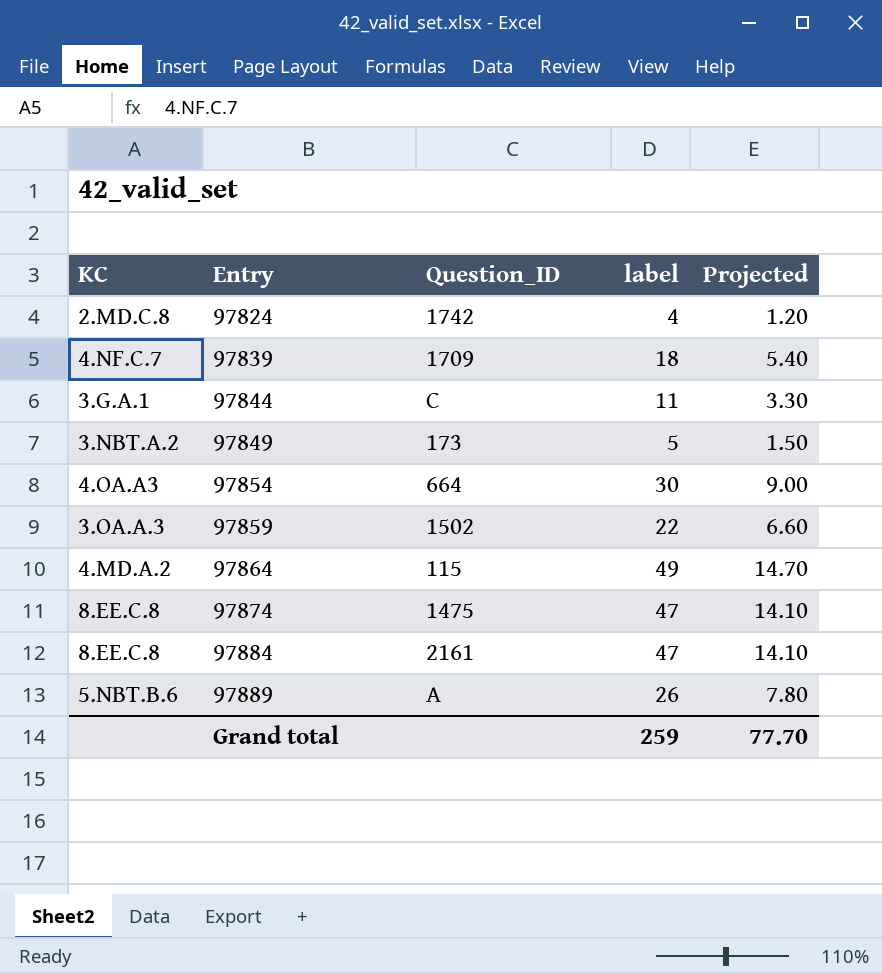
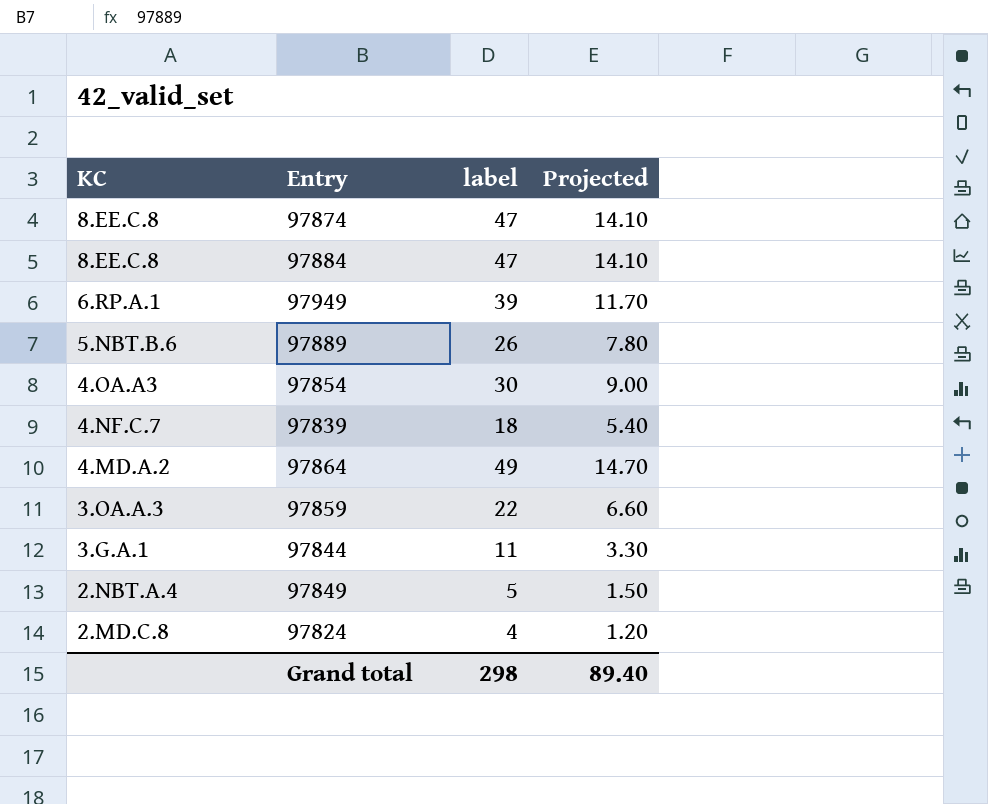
row order: Entry ascending -> KC descending
column Question_ID | position: 3 -> none
row 97949: none -> 6.RP.A.1 | 39 | 11.70
97849 | KC: 3.NBT.A.2 -> 2.NBT.A.4
Grand total | label: 259 -> 298
Grand total | Projected: 77.70 -> 89.40

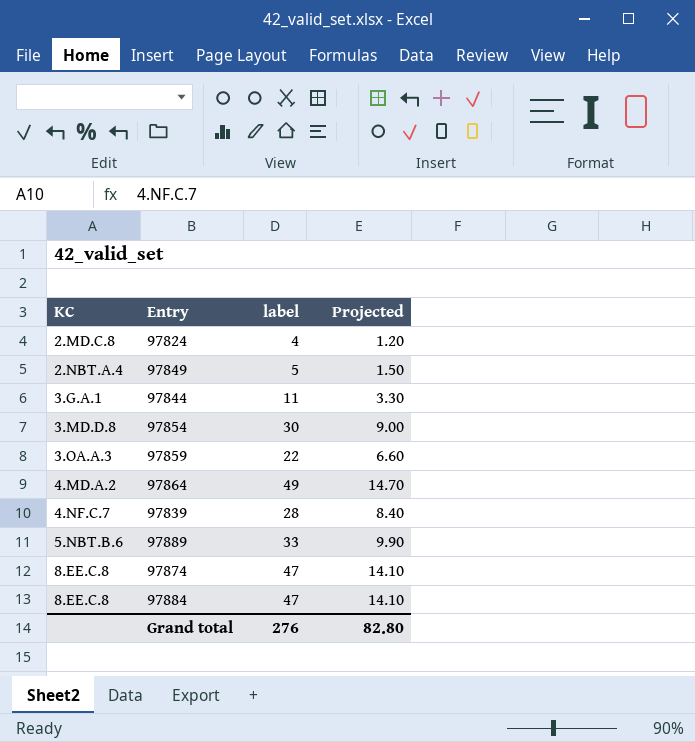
row order: KC descending -> KC ascending
row 97949: 6.RP.A.1 | 39 | 11.70 -> none
97854 | KC: 4.OA.A3 -> 3.MD.D.8
97839 | label: 18 -> 28
97839 | Projected: 5.40 -> 8.40
97889 | label: 26 -> 33
97889 | Projected: 7.80 -> 9.90
Grand total | label: 298 -> 276
Grand total | Projected: 89.40 -> 82.80

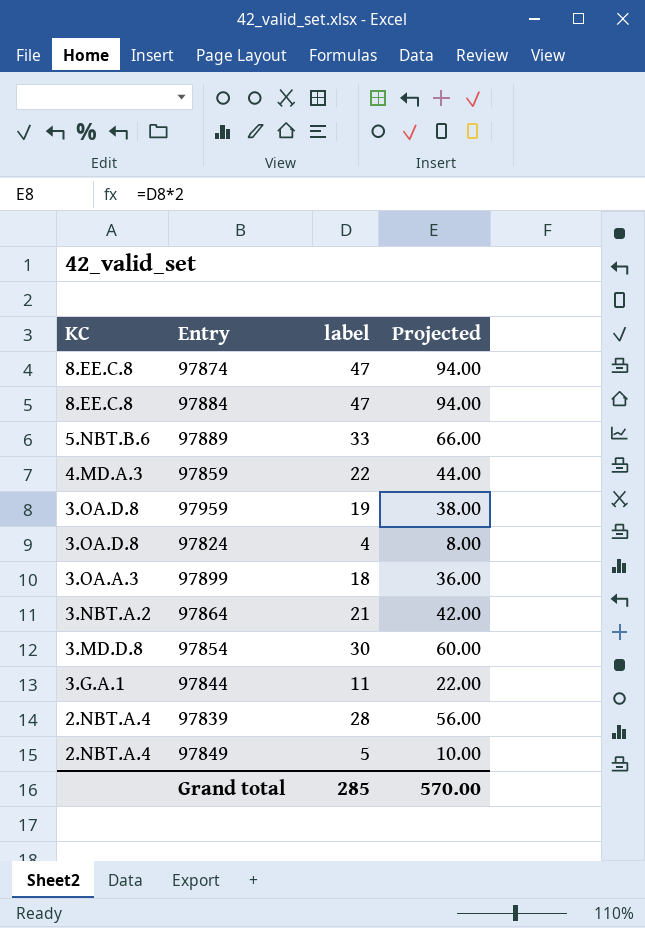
row order: KC ascending -> KC descending
column Projected | formula: [label] * 0.3 -> [label] * 2
97859 | KC: 3.OA.A.3 -> 4.MD.A.3
row 97959: none -> 3.OA.D.8 | 19 | 38.00
97824 | KC: 2.MD.C.8 -> 3.OA.D.8
row 97899: none -> 3.OA.A.3 | 18 | 36.00
97864 | KC: 4.MD.A.2 -> 3.NBT.A.2
97864 | label: 49 -> 21
97839 | KC: 4.NF.C.7 -> 2.NBT.A.4
Grand total | label: 276 -> 285
Grand total | Projected: 82.80 -> 570.00

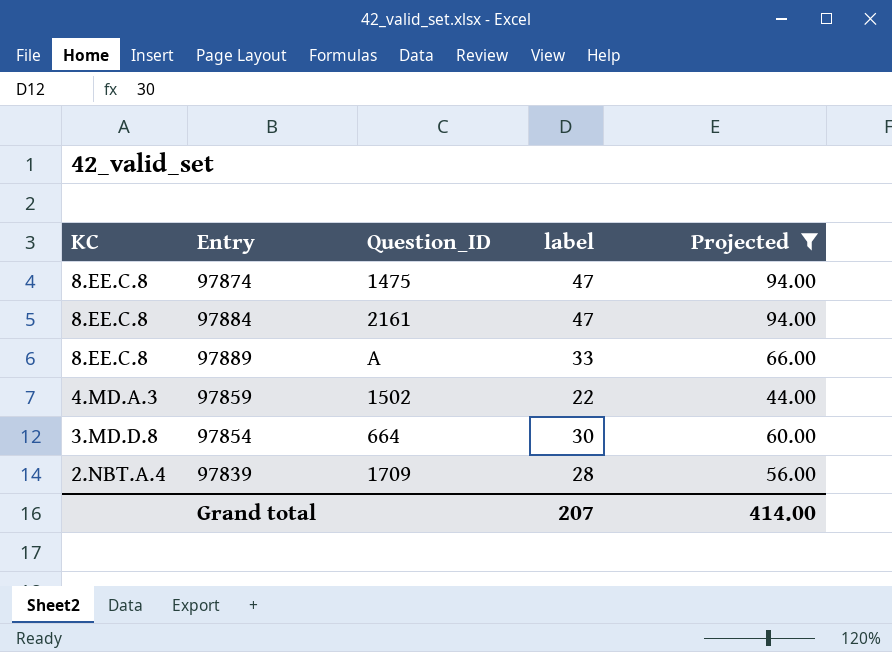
filter: none -> Projected >= 44.00
column Question_ID | position: none -> 3
97889 | KC: 5.NBT.B.6 -> 8.EE.C.8
Grand total | label: 285 -> 207
Grand total | Projected: 570.00 -> 414.00

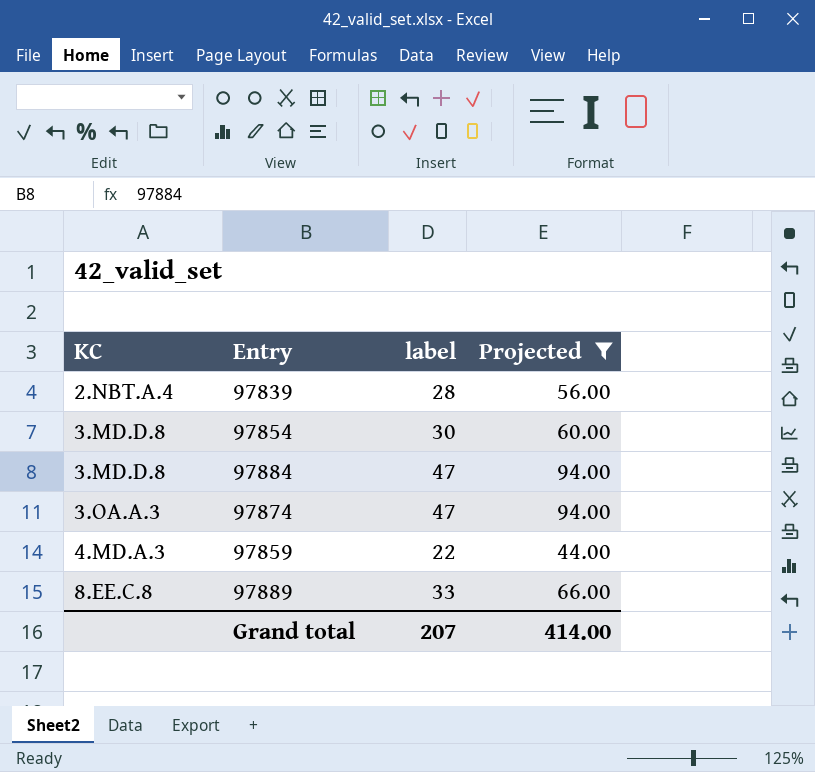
row order: KC descending -> KC ascending
column Question_ID | position: 3 -> none
97884 | KC: 8.EE.C.8 -> 3.MD.D.8
97874 | KC: 8.EE.C.8 -> 3.OA.A.3

